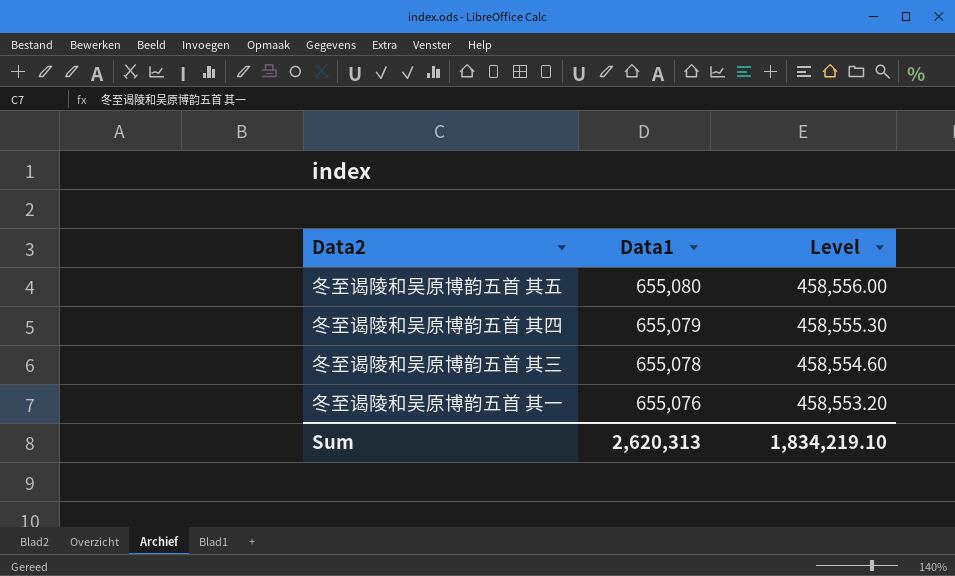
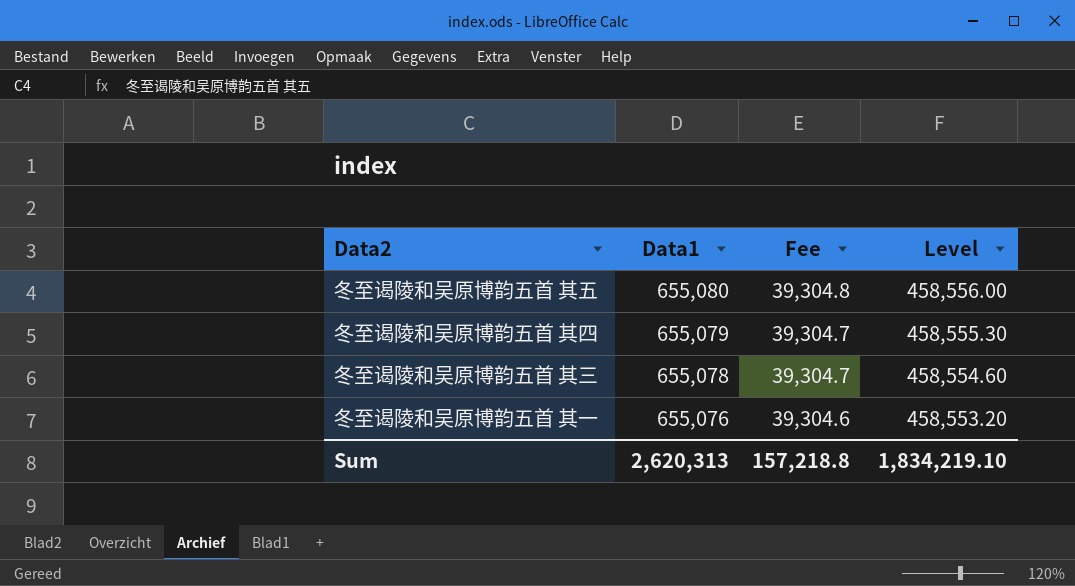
column Fee | formula: none -> [Data1] * 0.06

